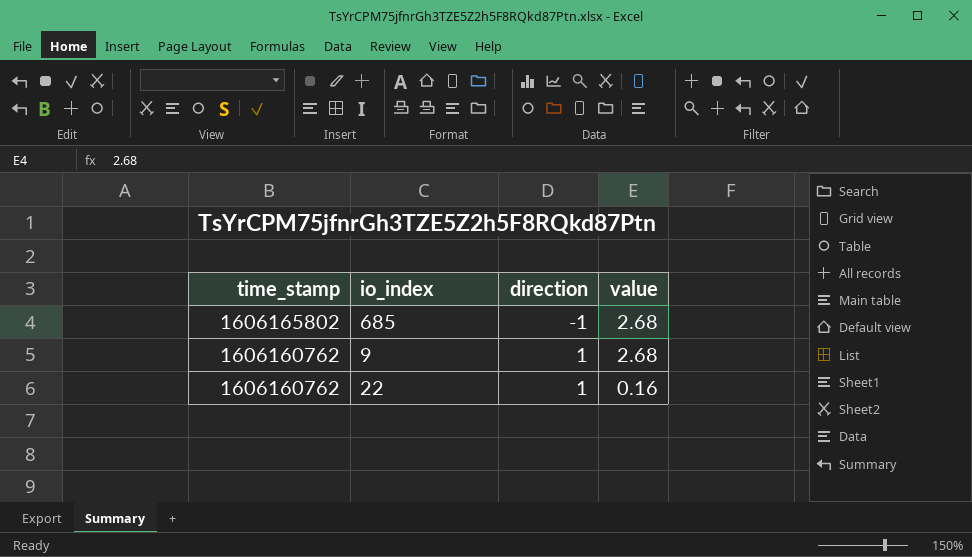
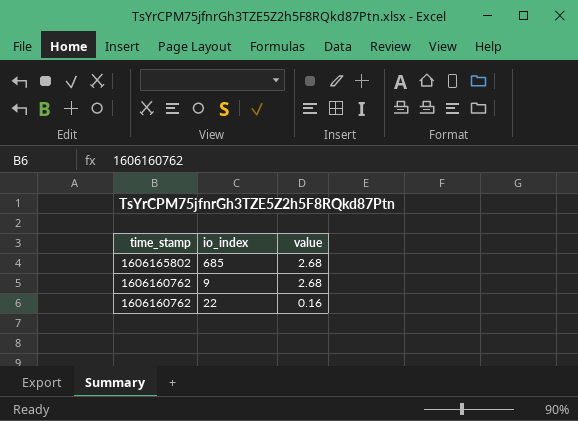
column direction | position: 3 -> none

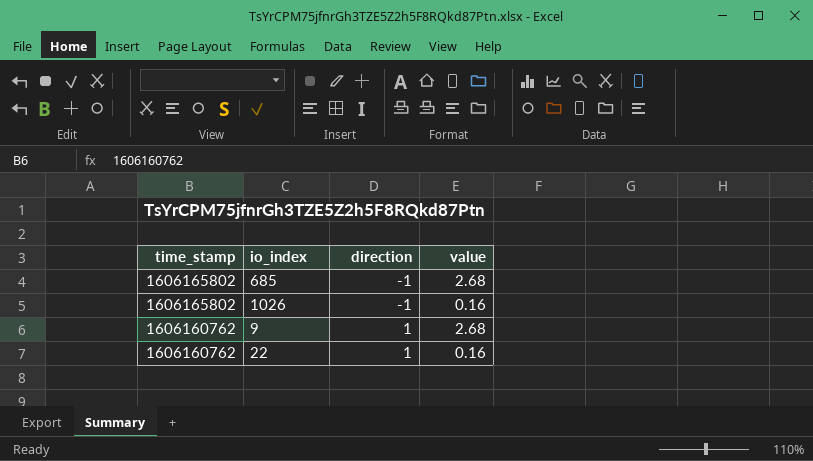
column direction | position: none -> 3
row 1026: none -> 1606165802 | -1 | 0.16

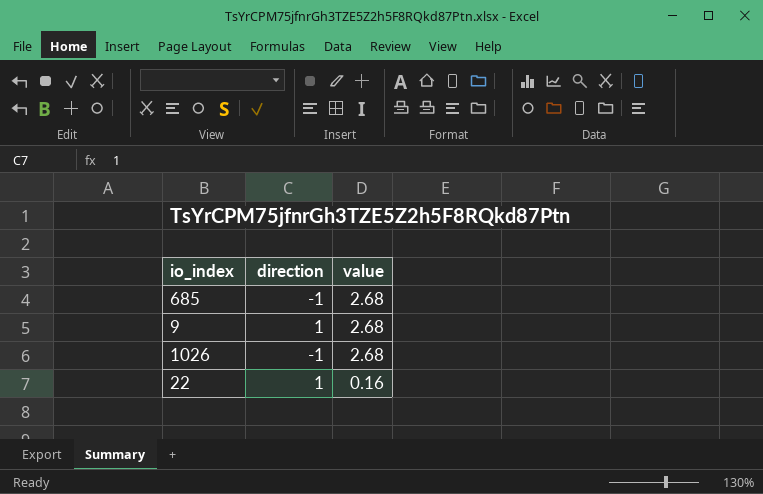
row order: time_stamp descending -> value descending
column time_stamp | position: 1 -> none
1026 | value: 0.16 -> 2.68

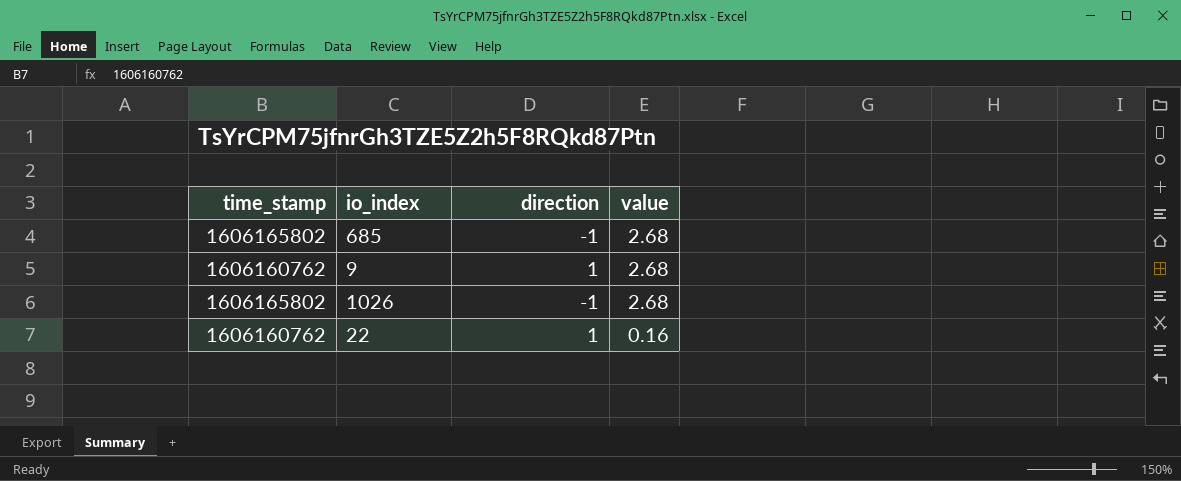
column time_stamp | position: none -> 1

